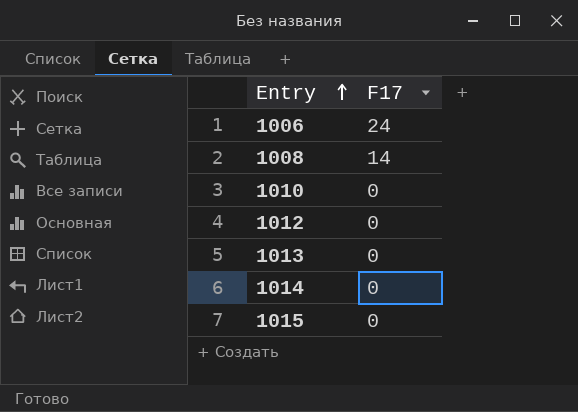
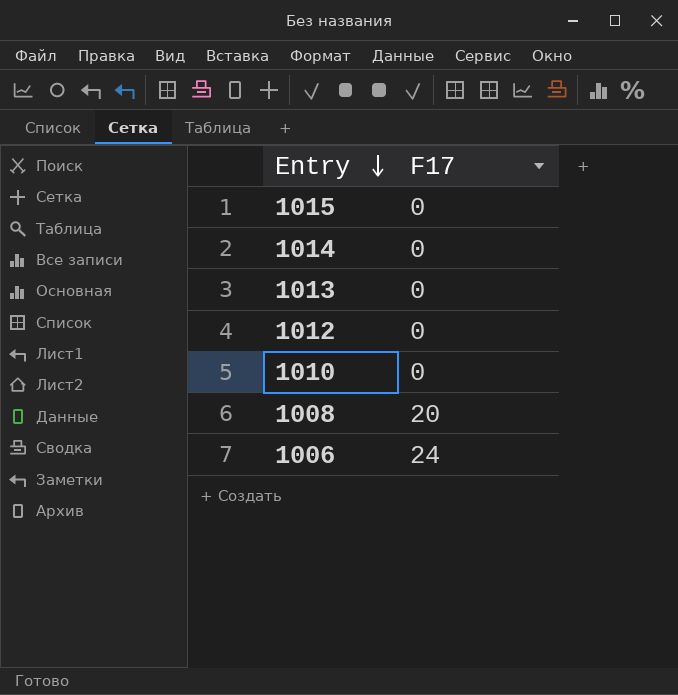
row order: Entry ascending -> Entry descending
1008 | F17: 14 -> 20

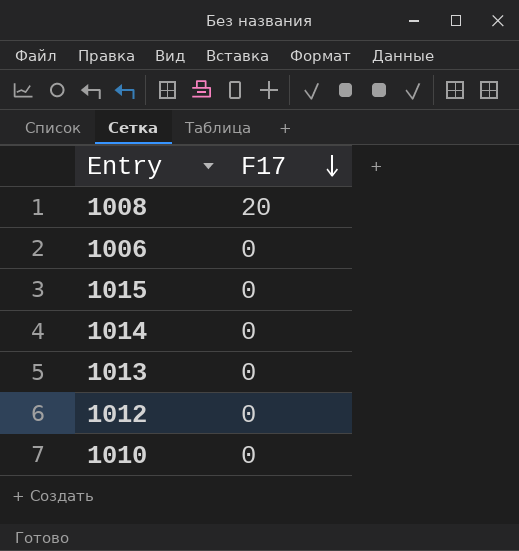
row order: Entry descending -> F17 descending
1006 | F17: 24 -> 0

